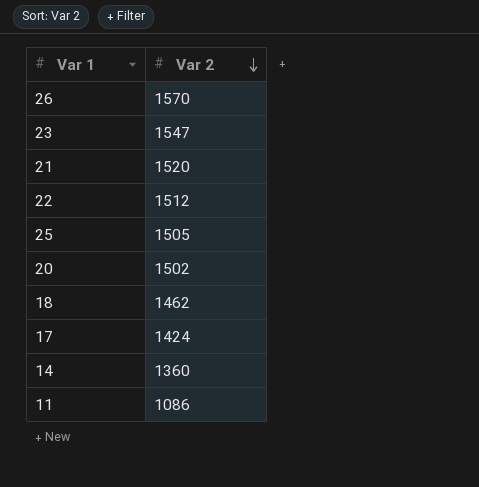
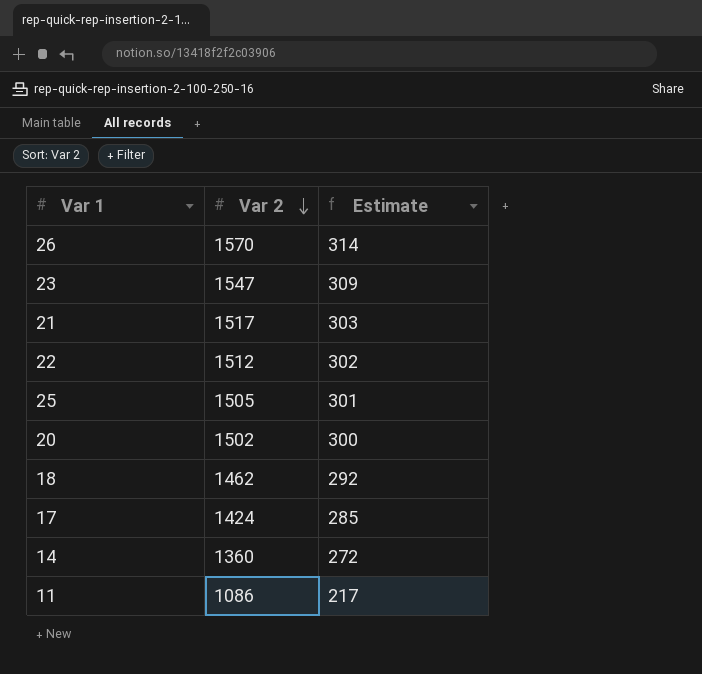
column Estimate | formula: none -> [Var 2] * 0.2
21 | Var 2: 1520 -> 1517

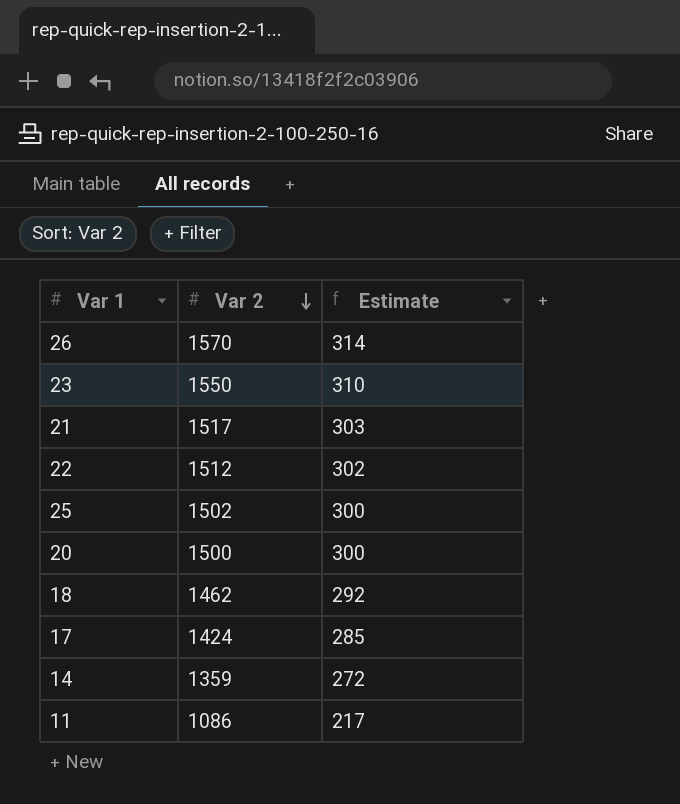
23 | Var 2: 1547 -> 1550
23 | Estimate: 309 -> 310
25 | Var 2: 1505 -> 1502
25 | Estimate: 301 -> 300
20 | Var 2: 1502 -> 1500
14 | Var 2: 1360 -> 1359

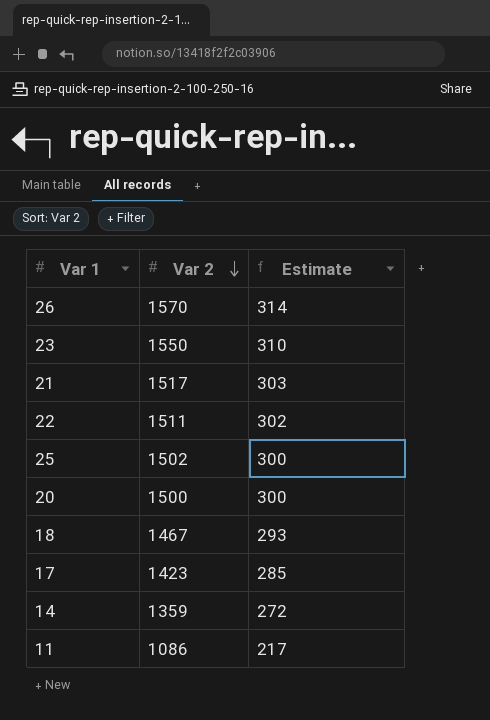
22 | Var 2: 1512 -> 1511
18 | Var 2: 1462 -> 1467
18 | Estimate: 292 -> 293
17 | Var 2: 1424 -> 1423

